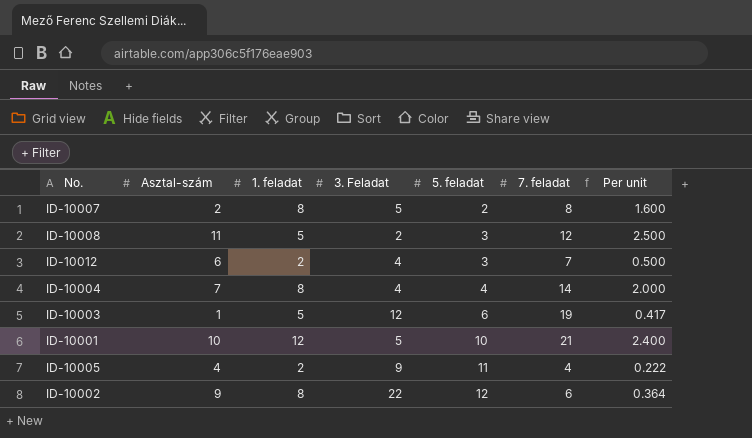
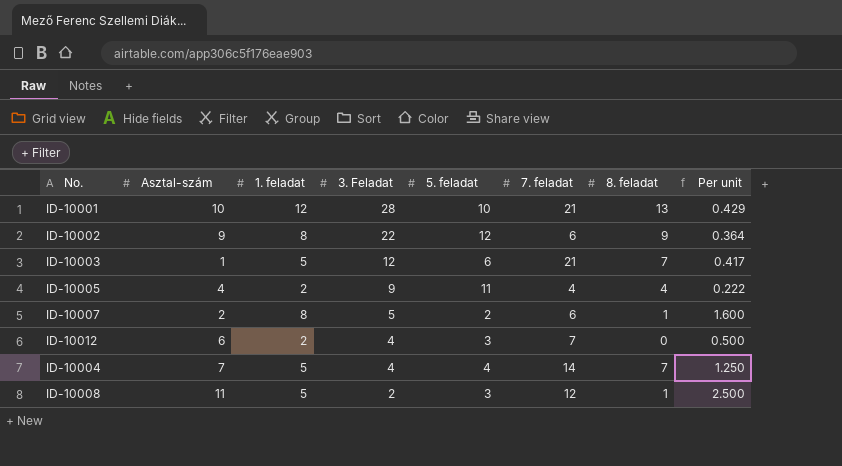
row order: 5. feladat ascending -> 3. Feladat descending
column 8. feladat | position: none -> 7
ID-10001 | 3. Feladat: 5 -> 28
ID-10001 | Per unit: 2.400 -> 0.429
ID-10003 | 7. feladat: 19 -> 21
ID-10007 | 7. feladat: 8 -> 6
ID-10004 | 1. feladat: 8 -> 5
ID-10004 | Per unit: 2.000 -> 1.250

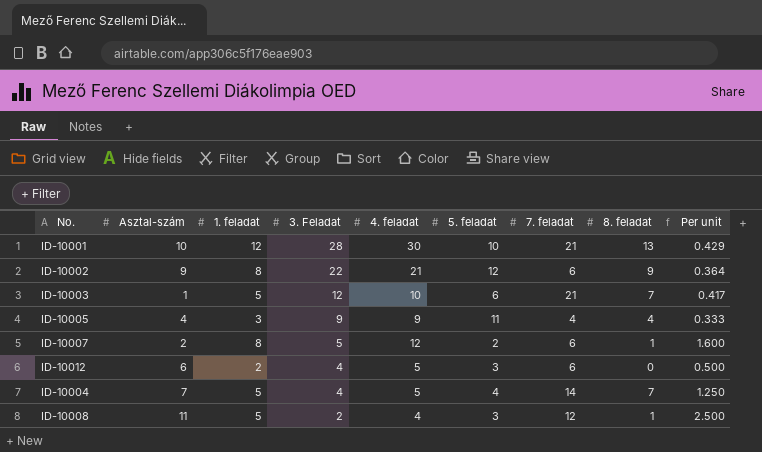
column 4. feladat | position: none -> 5
ID-10005 | 1. feladat: 2 -> 3
ID-10005 | Per unit: 0.222 -> 0.333
ID-10012 | 7. feladat: 7 -> 6

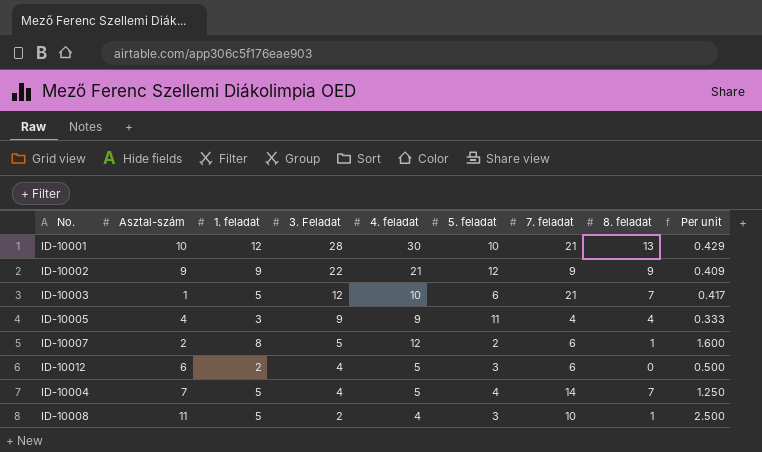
ID-10002 | 1. feladat: 8 -> 9
ID-10002 | 7. feladat: 6 -> 9
ID-10002 | Per unit: 0.364 -> 0.409
ID-10008 | 7. feladat: 12 -> 10

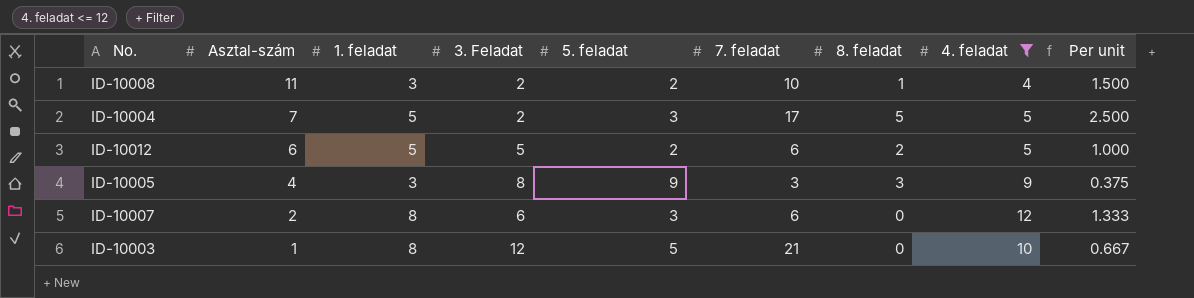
filter: none -> 4. feladat <= 12
row order: 3. Feladat descending -> Asztal-szám descending
column 4. feladat | position: 5 -> 8
ID-10008 | 1. feladat: 5 -> 3
ID-10008 | 5. feladat: 3 -> 2
ID-10008 | Per unit: 2.500 -> 1.500
ID-10004 | 3. Feladat: 4 -> 2
ID-10004 | 5. feladat: 4 -> 3
ID-10004 | 7. feladat: 14 -> 17
ID-10004 | 8. feladat: 7 -> 5
ID-10004 | Per unit: 1.250 -> 2.500
ID-10012 | 1. feladat: 2 -> 5
ID-10012 | 3. Feladat: 4 -> 5
ID-10012 | 5. feladat: 3 -> 2
ID-10012 | 8. feladat: 0 -> 2
ID-10012 | Per unit: 0.500 -> 1.000
ID-10005 | 3. Feladat: 9 -> 8
ID-10005 | 5. feladat: 11 -> 9
ID-10005 | 7. feladat: 4 -> 3
ID-10005 | 8. feladat: 4 -> 3
ID-10005 | Per unit: 0.333 -> 0.375
ID-10007 | 3. Feladat: 5 -> 6
ID-10007 | 5. feladat: 2 -> 3
ID-10007 | 8. feladat: 1 -> 0
ID-10007 | Per unit: 1.600 -> 1.333
ID-10003 | 1. feladat: 5 -> 8
ID-10003 | 5. feladat: 6 -> 5
ID-10003 | 8. feladat: 7 -> 0
ID-10003 | Per unit: 0.417 -> 0.667

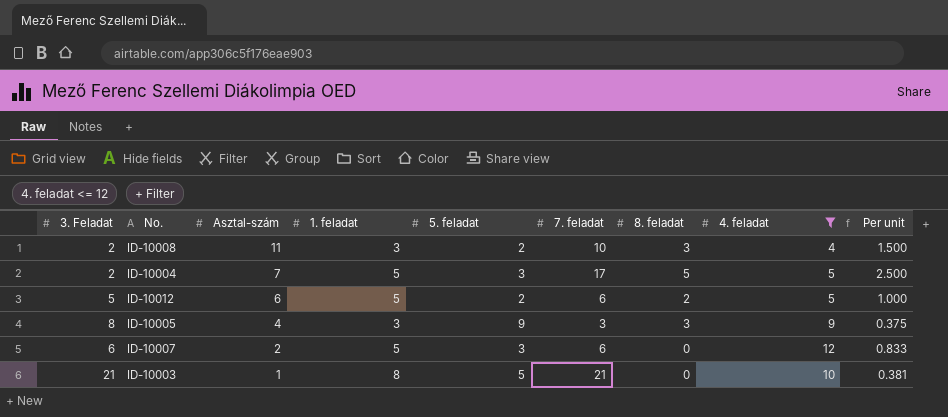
column 3. Feladat | position: 4 -> 1
ID-10008 | 8. feladat: 1 -> 3
ID-10007 | 1. feladat: 8 -> 5
ID-10007 | Per unit: 1.333 -> 0.833
ID-10003 | 3. Feladat: 12 -> 21
ID-10003 | Per unit: 0.667 -> 0.381

